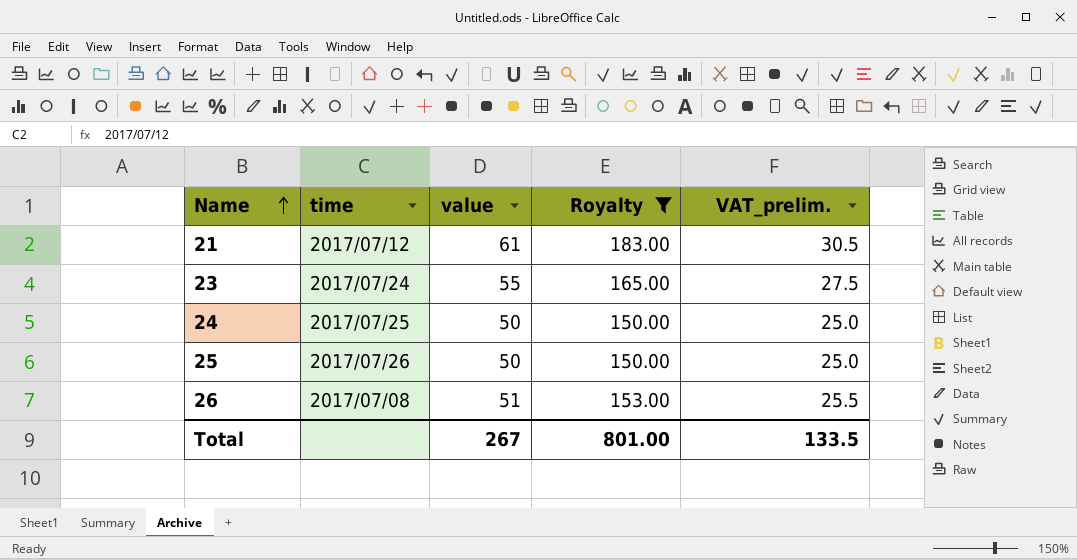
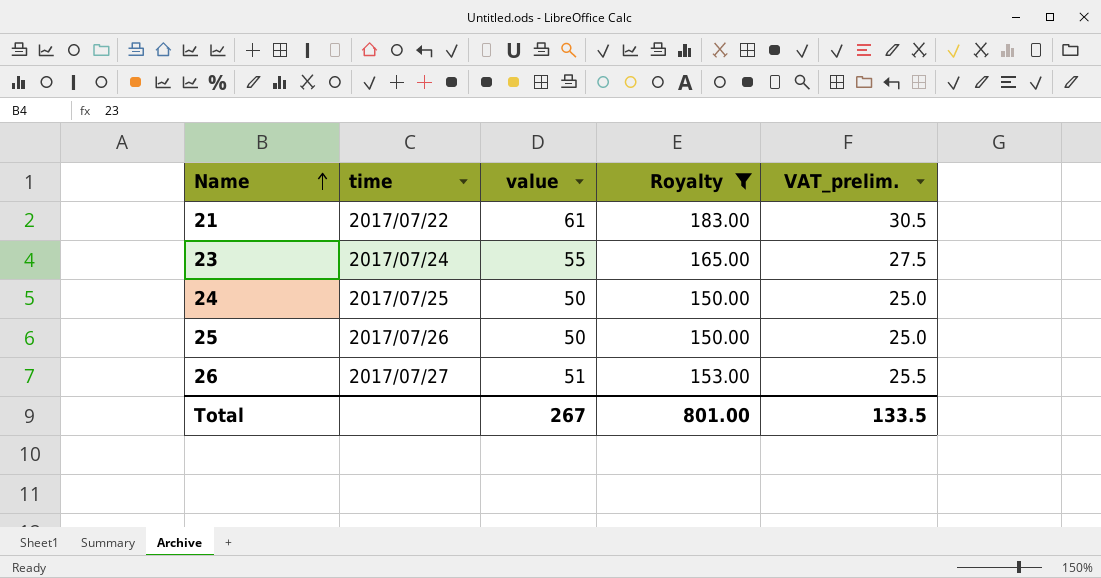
21 | time: 2017/07/12 -> 2017/07/22
26 | time: 2017/07/08 -> 2017/07/27

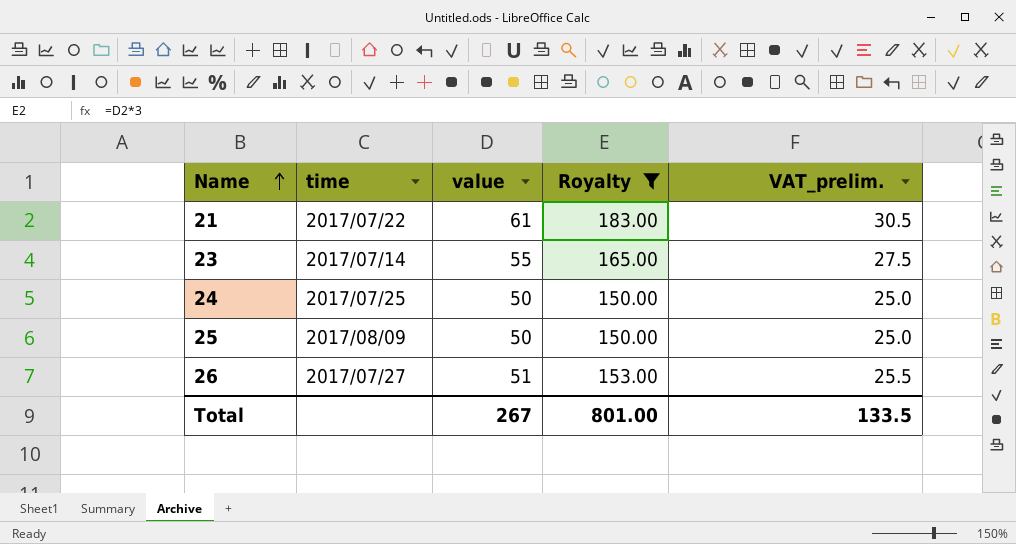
23 | time: 2017/07/24 -> 2017/07/14
25 | time: 2017/07/26 -> 2017/08/09

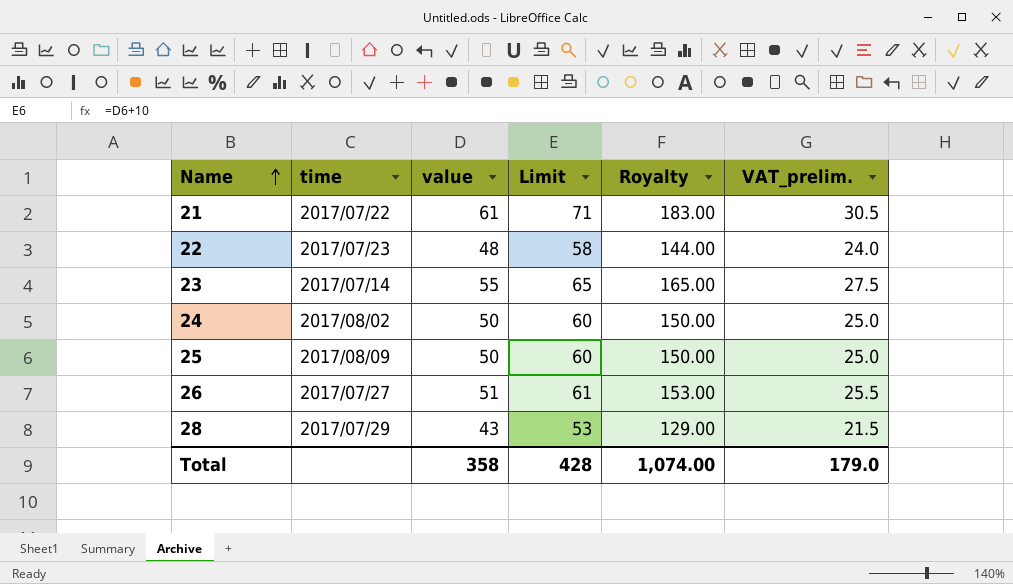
filter: Royalty >= 150.00 -> none
column Limit | formula: none -> [value] + 10
24 | time: 2017/07/25 -> 2017/08/02
Total | value: 267 -> 358
Total | Royalty: 801.00 -> 1,074.00
Total | VAT_prelim.: 133.5 -> 179.0

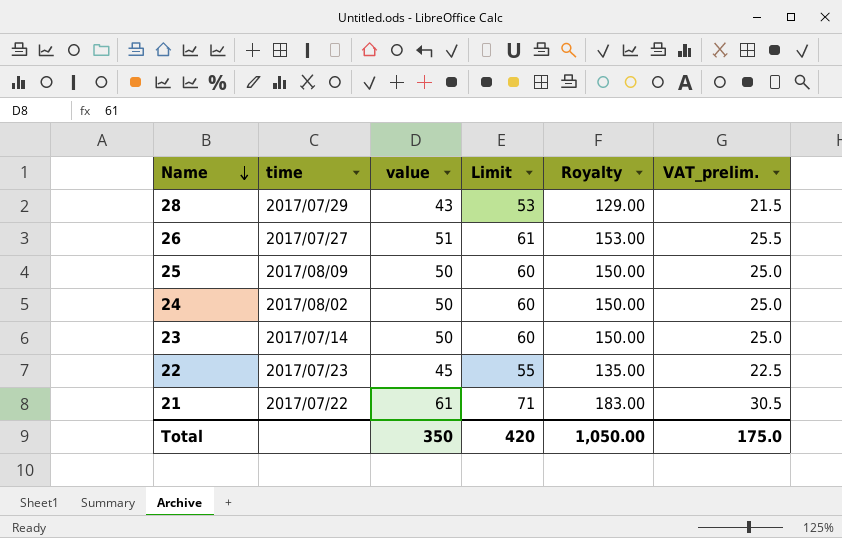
row order: Name ascending -> Name descending
23 | value: 55 -> 50
23 | Limit: 65 -> 60
23 | Royalty: 165.00 -> 150.00
23 | VAT_prelim.: 27.5 -> 25.0
22 | value: 48 -> 45
22 | Limit: 58 -> 55
22 | Royalty: 144.00 -> 135.00
22 | VAT_prelim.: 24.0 -> 22.5
Total | value: 358 -> 350
Total | Limit: 428 -> 420
Total | Royalty: 1,074.00 -> 1,050.00
Total | VAT_prelim.: 179.0 -> 175.0

